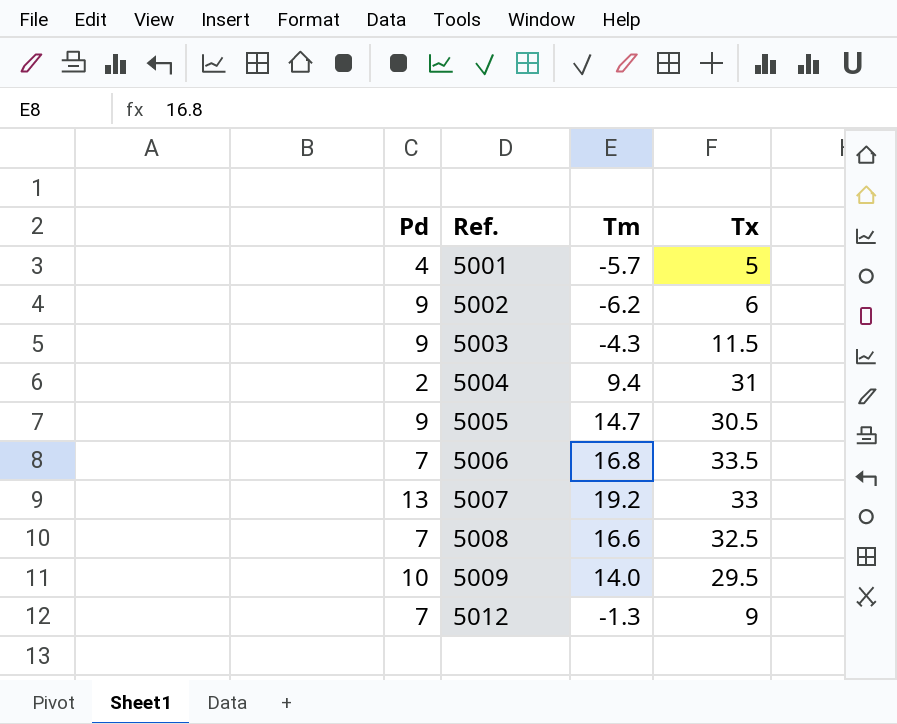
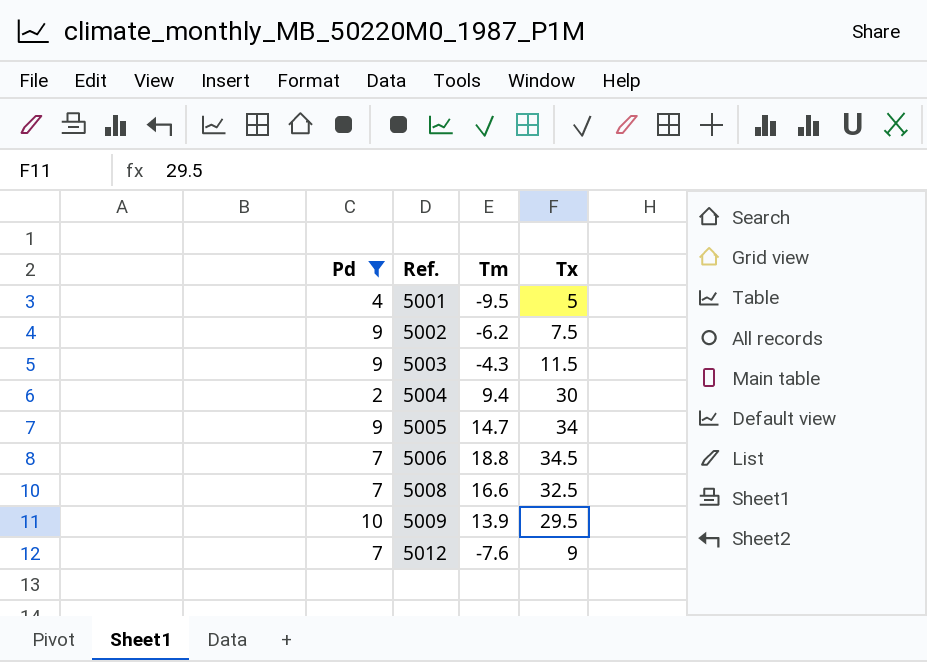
filter: none -> Pd != 13
5001 | Tm: -5.7 -> -9.5
5002 | Tx: 6 -> 7.5
5004 | Tx: 31 -> 30
5005 | Tx: 30.5 -> 34
5006 | Tm: 16.8 -> 18.8
5006 | Tx: 33.5 -> 34.5
5009 | Tm: 14.0 -> 13.9
5012 | Tm: -1.3 -> -7.6

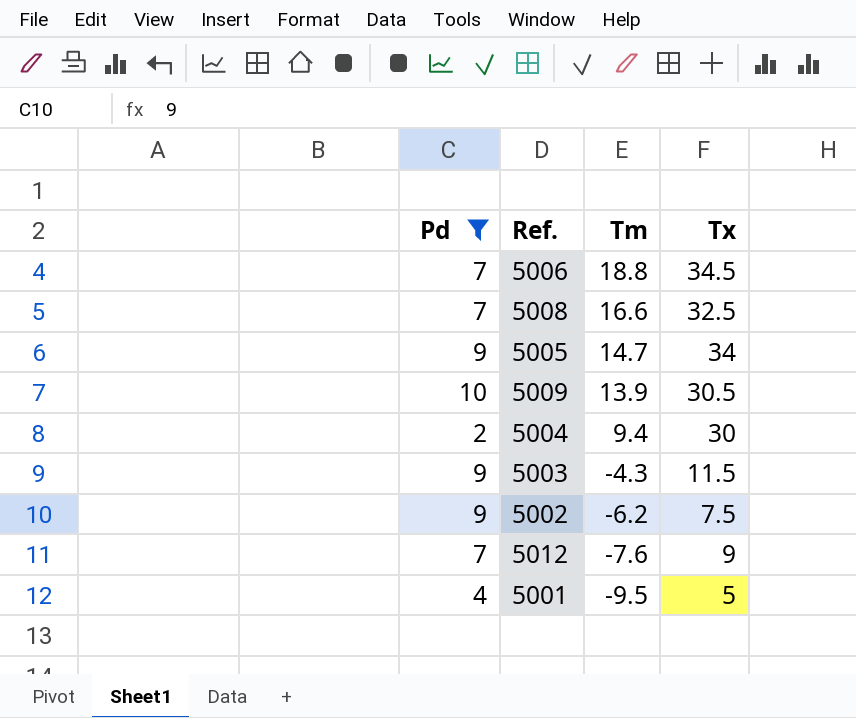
row order: Ref. ascending -> Tm descending
5009 | Tx: 29.5 -> 30.5

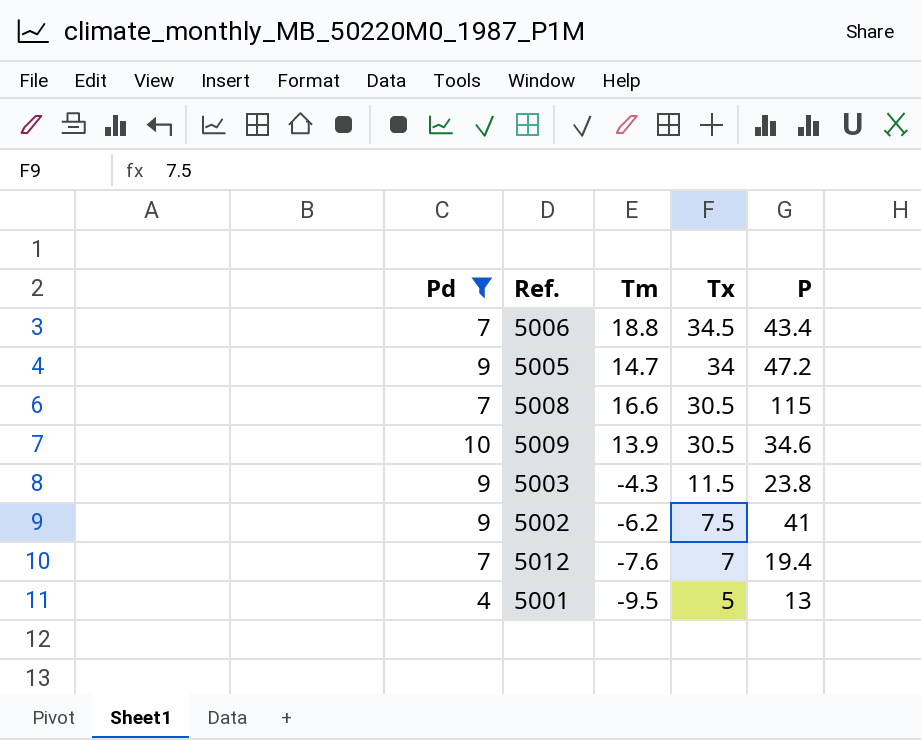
row order: Tm descending -> Tx descending
column P | position: none -> 5
row 5004: 2 | 9.4 | 30 -> none
5008 | Tx: 32.5 -> 30.5
5012 | Tx: 9 -> 7

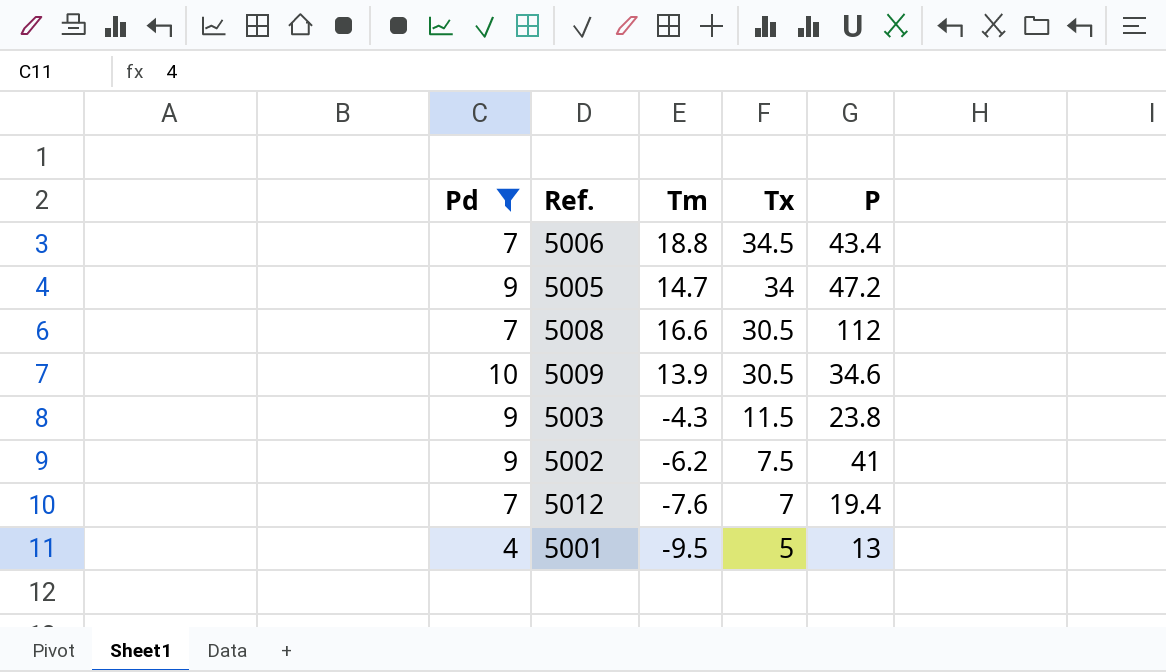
5008 | P: 115 -> 112

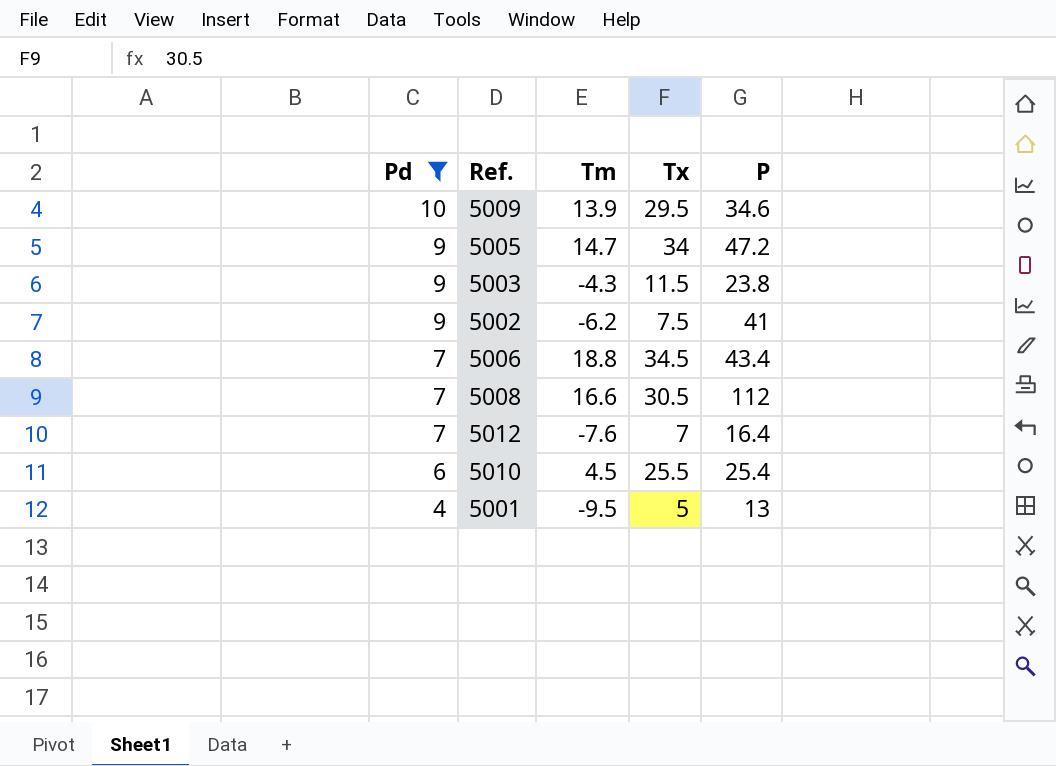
row order: Tx descending -> Pd descending
5009 | Tx: 30.5 -> 29.5
5012 | P: 19.4 -> 16.4
row 5010: none -> 6 | 4.5 | 25.5 | 25.4

